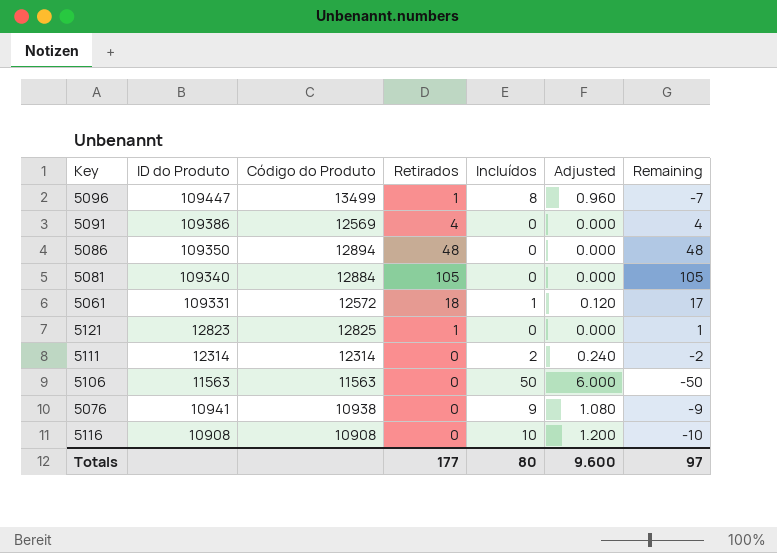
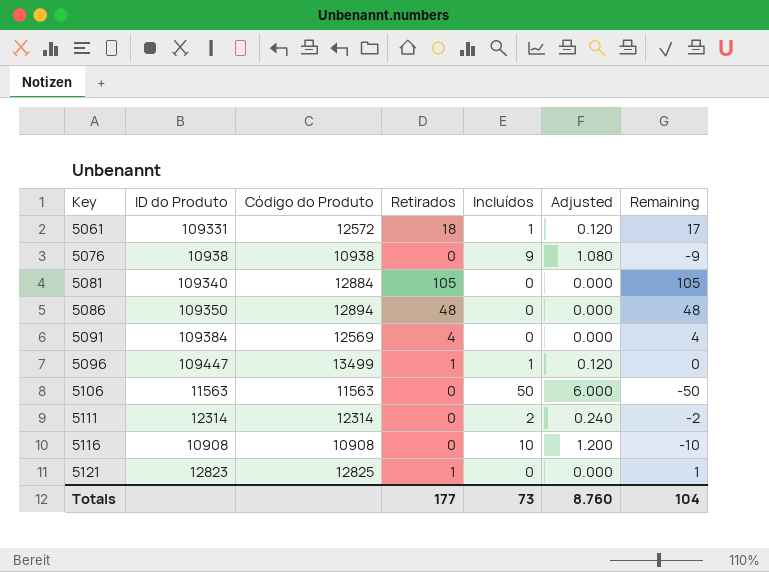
row order: ID do Produto descending -> Key ascending
5076 | ID do Produto: 10941 -> 10938
5091 | ID do Produto: 109386 -> 109384
5096 | Incluídos: 8 -> 1
5096 | Adjusted: 0.960 -> 0.120
5096 | Remaining: -7 -> 0
Totals | Incluídos: 80 -> 73
Totals | Adjusted: 9.600 -> 8.760
Totals | Remaining: 97 -> 104

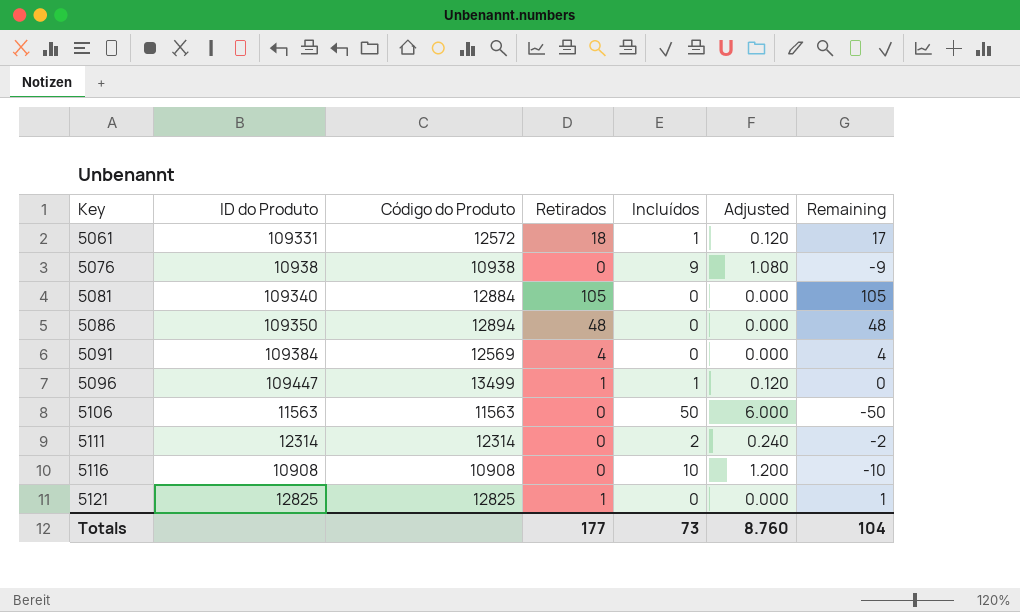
5121 | ID do Produto: 12823 -> 12825

